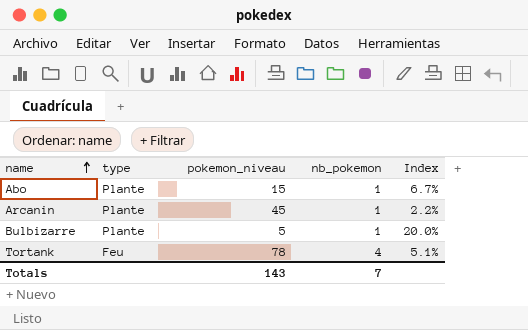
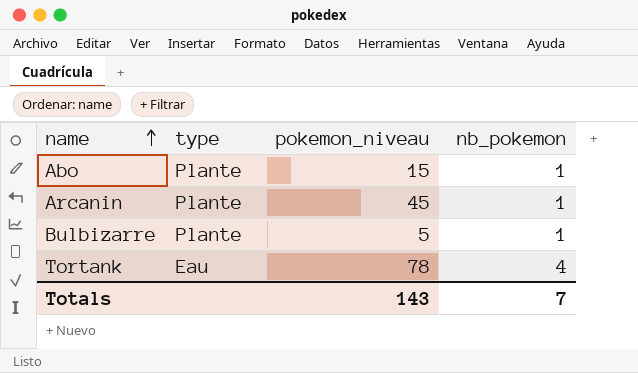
column Index | formula: [nb_pokemon] / [pokemon_niveau] -> none
Tortank | type: Feu -> Eau

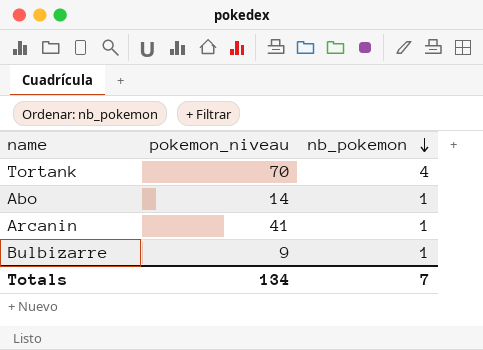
row order: name ascending -> nb_pokemon descending
column type | position: 2 -> none
Tortank | pokemon_niveau: 78 -> 70
Abo | pokemon_niveau: 15 -> 14
Arcanin | pokemon_niveau: 45 -> 41
Bulbizarre | pokemon_niveau: 5 -> 9
Totals | pokemon_niveau: 143 -> 134

